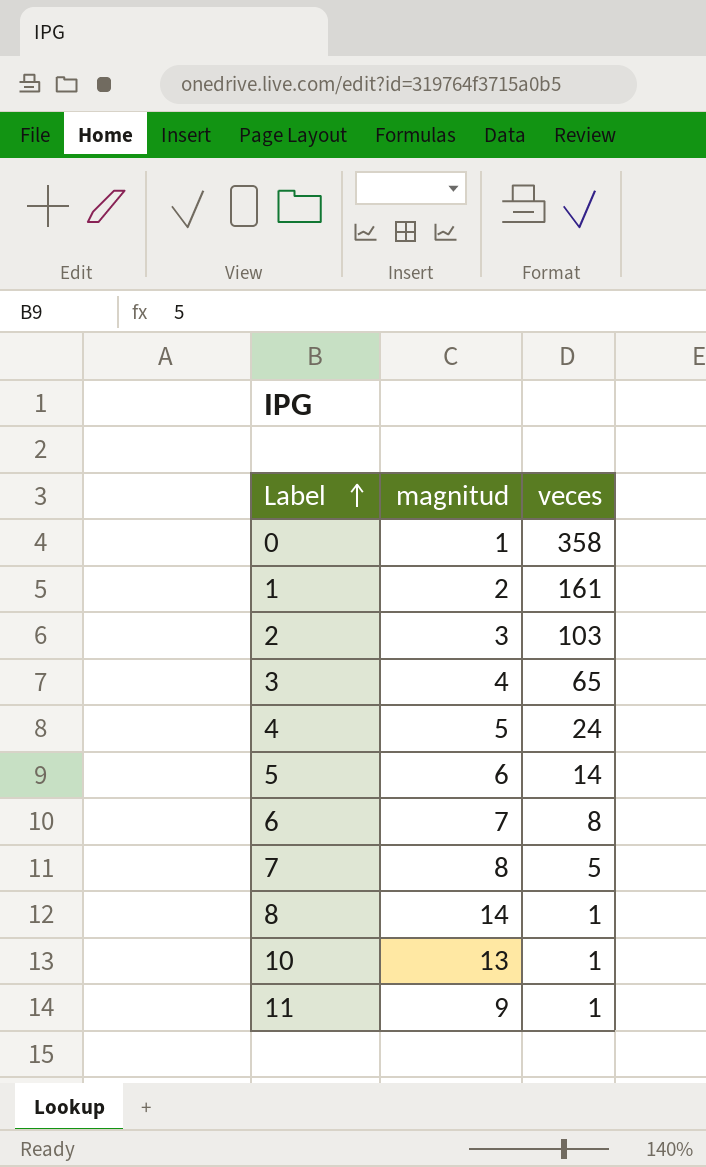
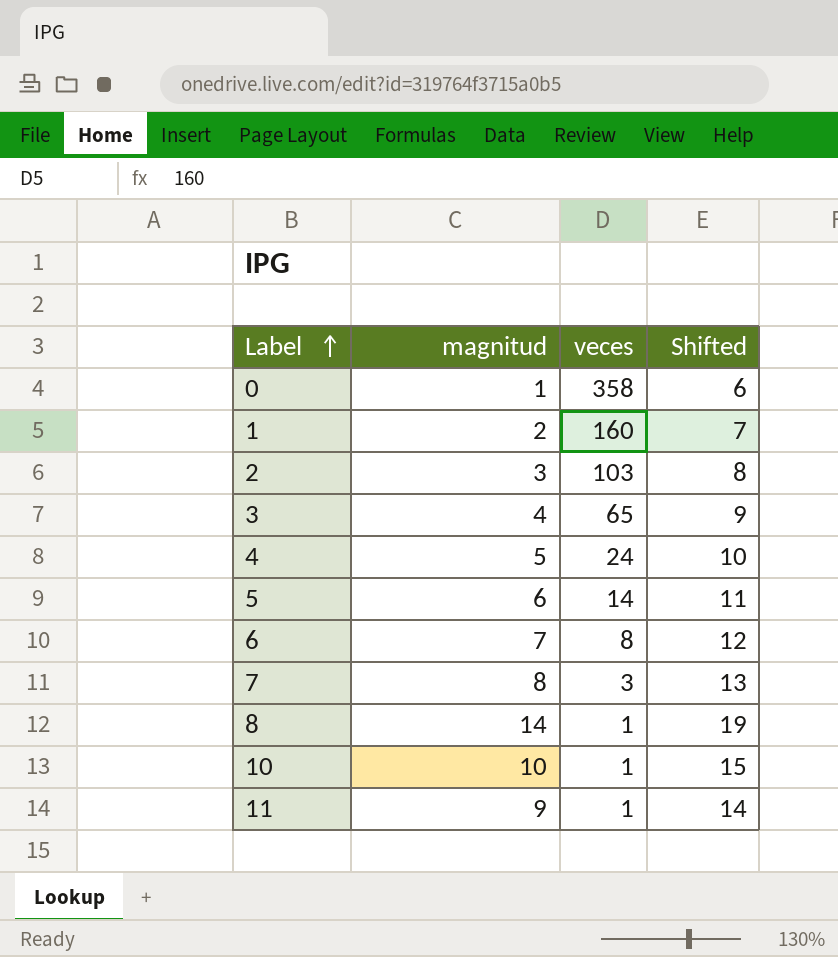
column Shifted | formula: none -> [magnitud] + 5
1 | veces: 161 -> 160
7 | veces: 5 -> 3
10 | magnitud: 13 -> 10

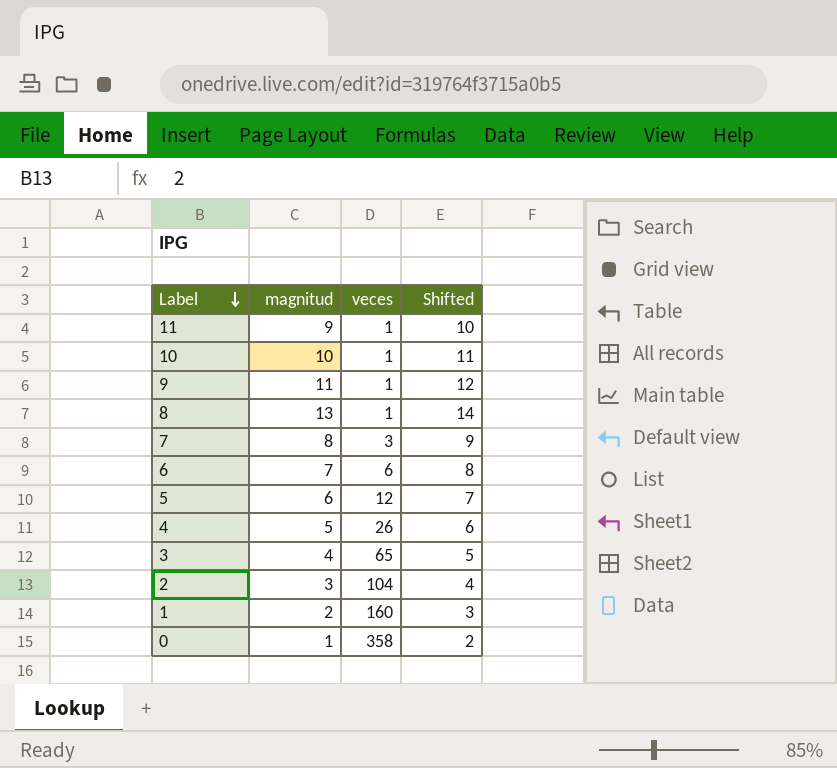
row order: Label ascending -> Label descending
column Shifted | formula: [magnitud] + 5 -> [magnitud] + 1
row 9: none -> 11 | 1 | 12
8 | magnitud: 14 -> 13
6 | veces: 8 -> 6
5 | veces: 14 -> 12
4 | veces: 24 -> 26
2 | veces: 103 -> 104

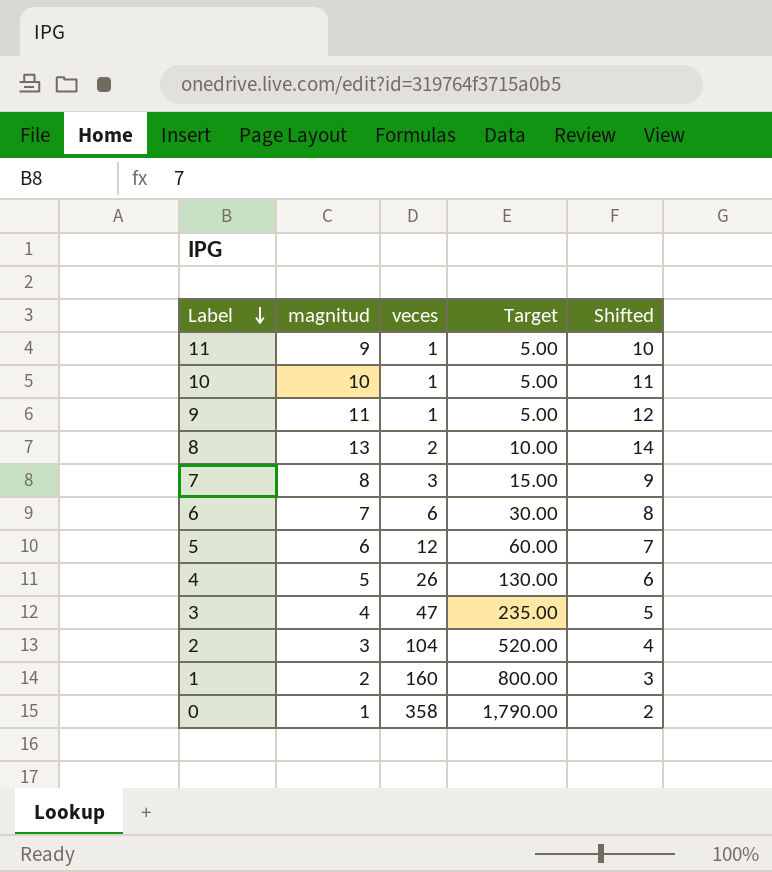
column Target | formula: none -> [veces] * 5
8 | veces: 1 -> 2
3 | veces: 65 -> 47

